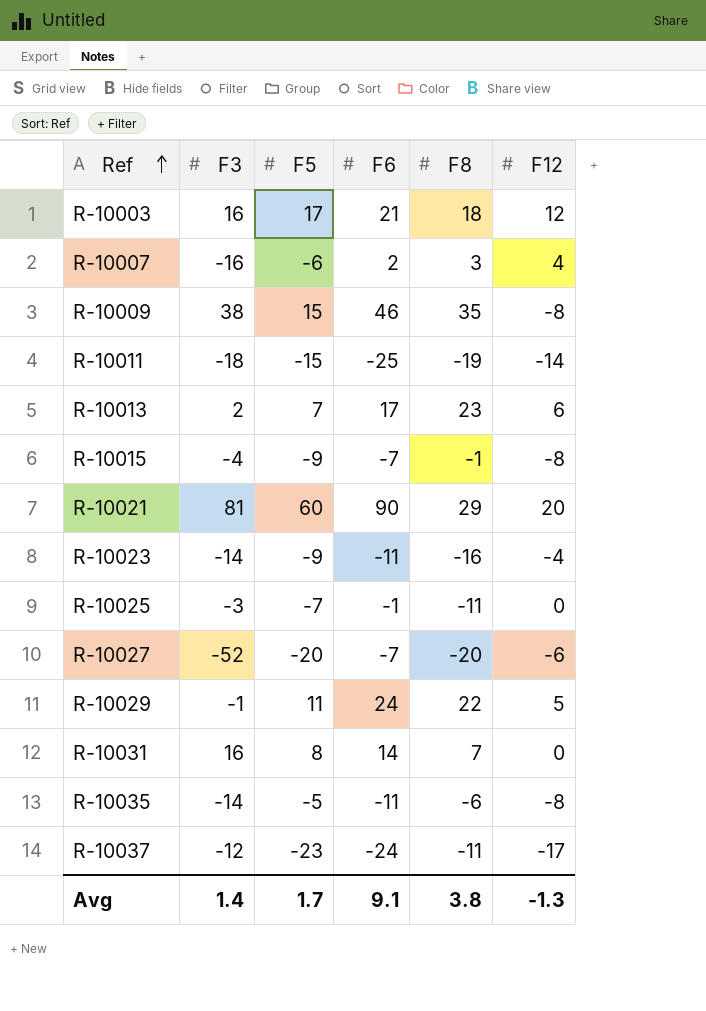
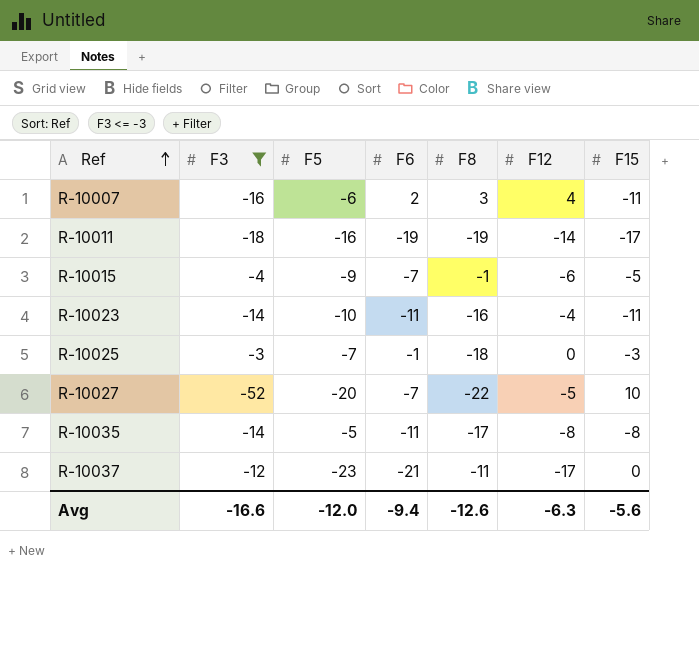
filter: none -> F3 <= -3
column F15 | position: none -> 7
R-10011 | F5: -15 -> -16
R-10011 | F6: -25 -> -19
R-10015 | F12: -8 -> -6
R-10023 | F5: -9 -> -10
R-10025 | F8: -11 -> -18
R-10027 | F8: -20 -> -22
R-10027 | F12: -6 -> -5
R-10035 | F8: -6 -> -17
R-10037 | F6: -24 -> -21
Avg | F3: 1.4 -> -16.6
Avg | F5: 1.7 -> -12.0
Avg | F6: 9.1 -> -9.4
Avg | F8: 3.8 -> -12.6
Avg | F12: -1.3 -> -6.3

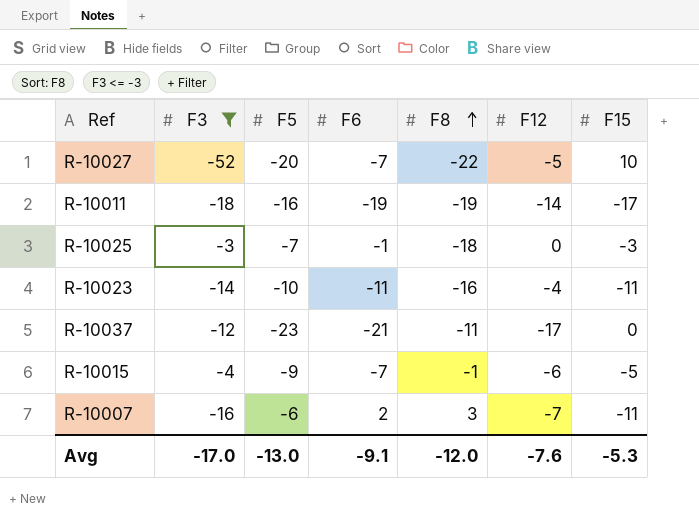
row order: Ref ascending -> F8 ascending
row R-10035: -14 | -5 | -11 | -17 | -8 | -8 -> none
R-10007 | F12: 4 -> -7
Avg | F3: -16.6 -> -17.0
Avg | F5: -12.0 -> -13.0
Avg | F6: -9.4 -> -9.1
Avg | F8: -12.6 -> -12.0
Avg | F12: -6.3 -> -7.6
Avg | F15: -5.6 -> -5.3

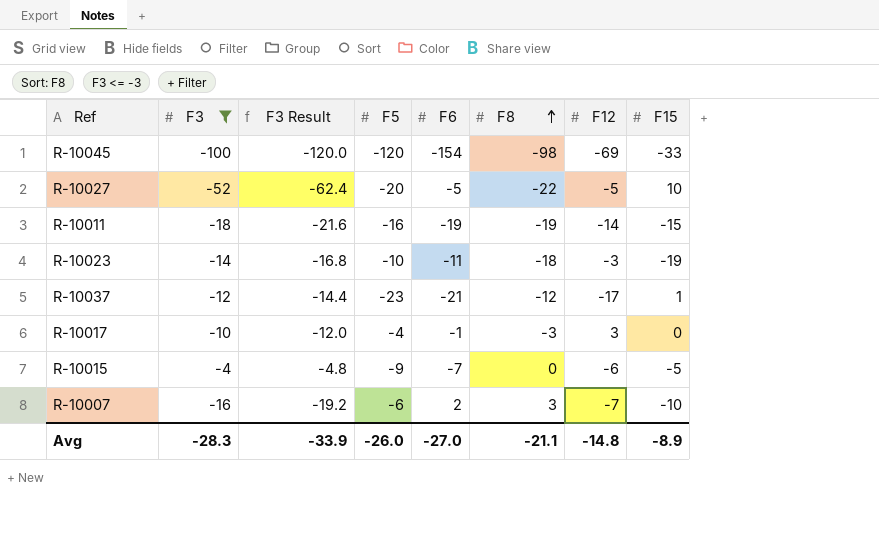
column F3 Result | formula: none -> [F3] * 1.2
row R-10025: -3 | -7 | -1 | -18 | 0 | -3 -> none
row R-10045: none -> -100 | -120.0 | -120 | -154 | -98 | -69 | -33
R-10027 | F6: -7 -> -5
R-10011 | F15: -17 -> -15
R-10023 | F8: -16 -> -18
R-10023 | F12: -4 -> -3
R-10023 | F15: -11 -> -19
R-10037 | F8: -11 -> -12
R-10037 | F15: 0 -> 1
row R-10017: none -> -10 | -12.0 | -4 | -1 | -3 | 3 | 0
R-10015 | F8: -1 -> 0
R-10007 | F15: -11 -> -10
Avg | F3: -17.0 -> -28.3
Avg | F5: -13.0 -> -26.0
Avg | F6: -9.1 -> -27.0
Avg | F8: -12.0 -> -21.1
Avg | F12: -7.6 -> -14.8
Avg | F15: -5.3 -> -8.9

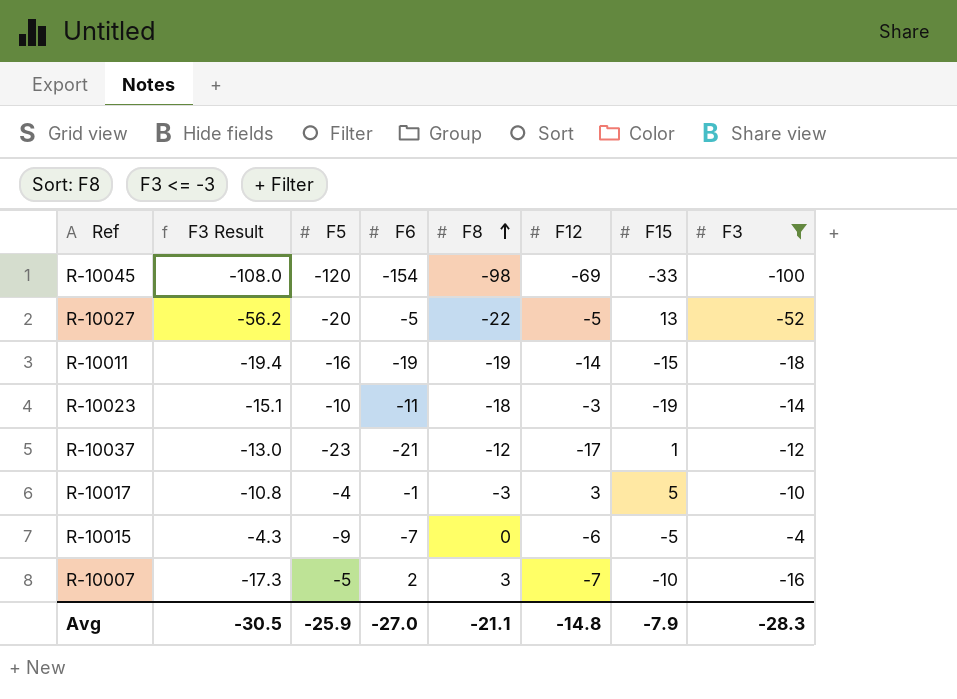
column F3 Result | formula: [F3] * 1.2 -> [F3] * 1.08
column F3 | position: 2 -> 8
R-10027 | F15: 10 -> 13
R-10017 | F15: 0 -> 5
R-10007 | F5: -6 -> -5
Avg | F3 Result: -33.9 -> -30.5
Avg | F5: -26.0 -> -25.9
Avg | F15: -8.9 -> -7.9

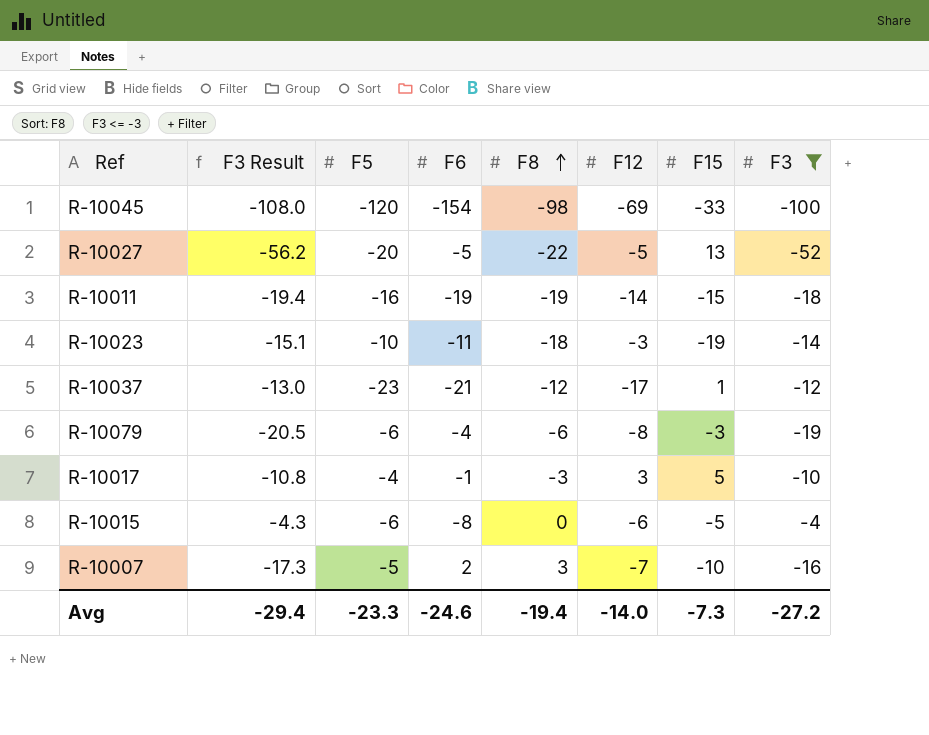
row R-10079: none -> -20.5 | -6 | -4 | -6 | -8 | -3 | -19
R-10015 | F5: -9 -> -6
R-10015 | F6: -7 -> -8
Avg | F3 Result: -30.5 -> -29.4
Avg | F5: -25.9 -> -23.3
Avg | F6: -27.0 -> -24.6
Avg | F8: -21.1 -> -19.4
Avg | F12: -14.8 -> -14.0
Avg | F15: -7.9 -> -7.3
Avg | F3: -28.3 -> -27.2

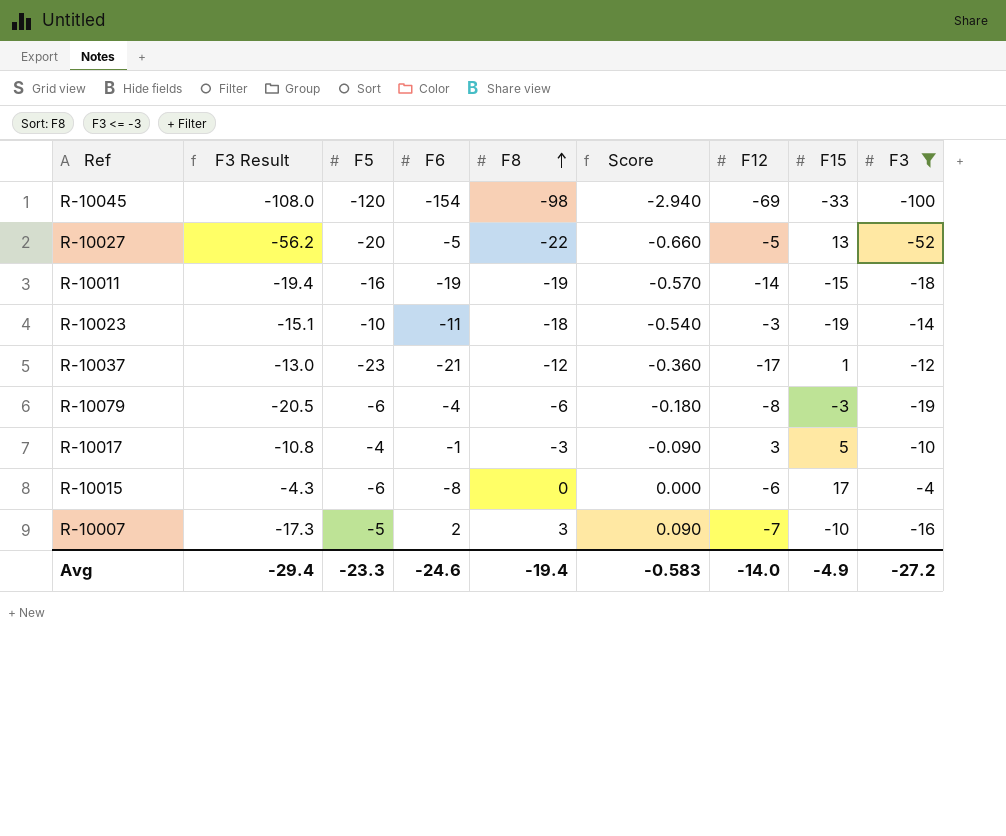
column Score | formula: none -> [F8] * 0.03
R-10015 | F15: -5 -> 17
Avg | F15: -7.3 -> -4.9

